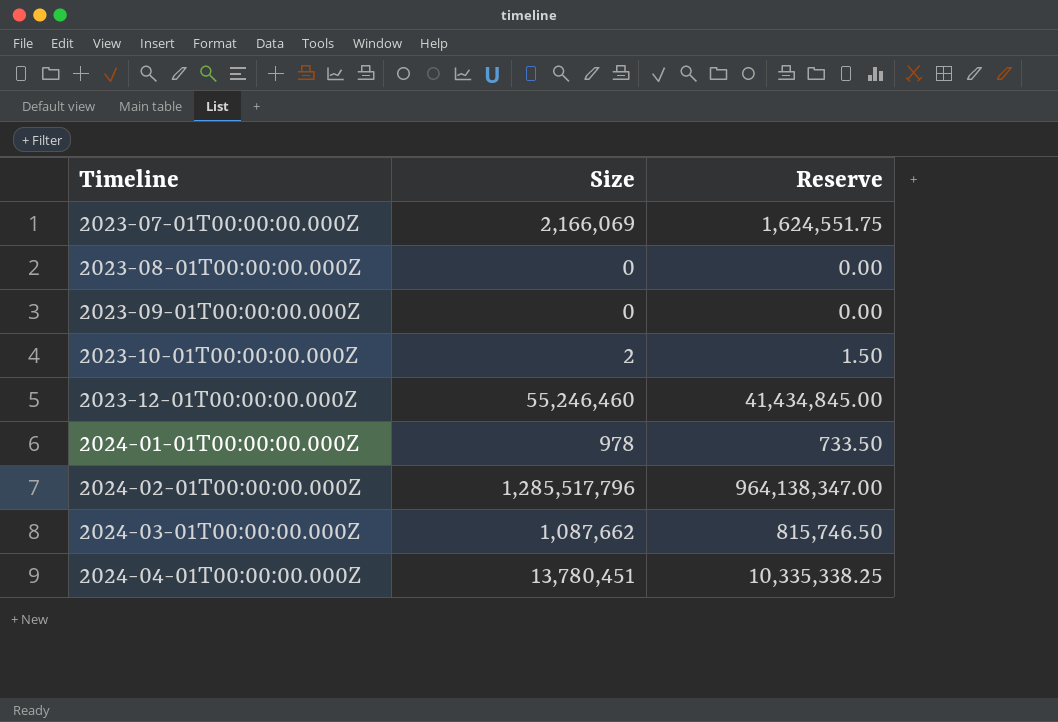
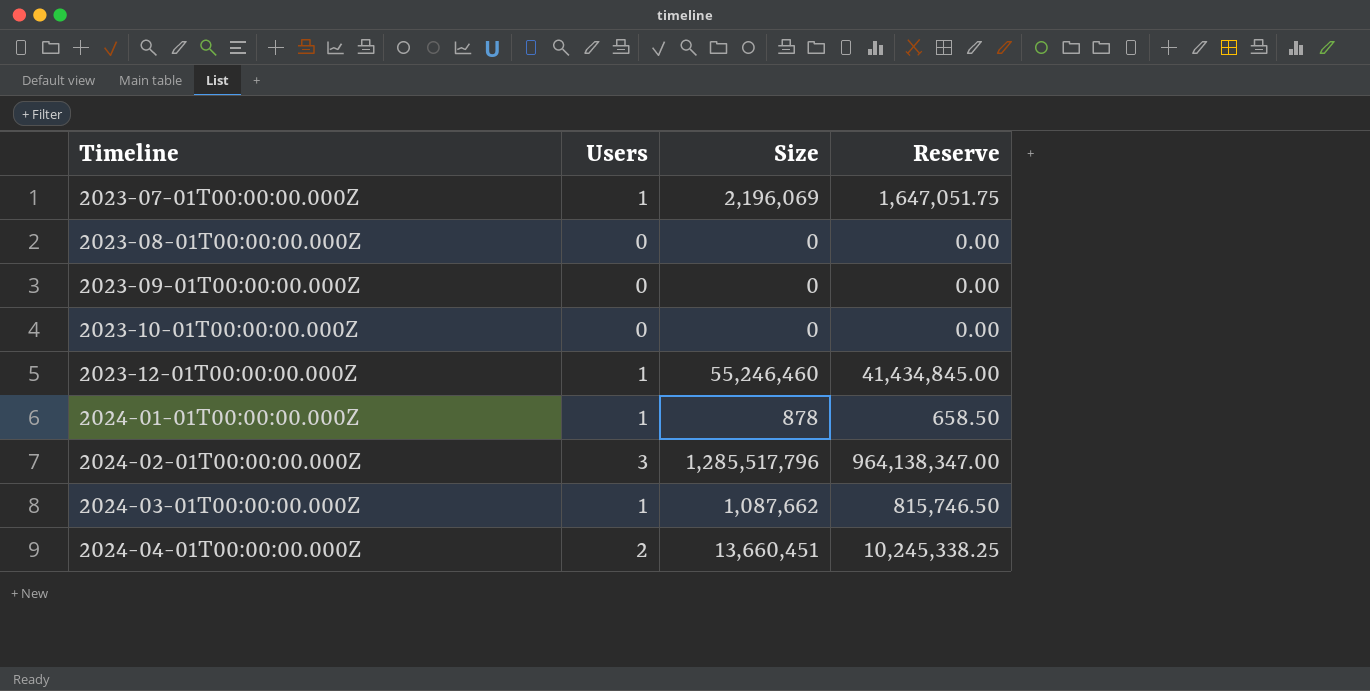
column Users | position: none -> 2
2023-07-01T00:00:00.000Z | Size: 2,166,069 -> 2,196,069
2023-07-01T00:00:00.000Z | Reserve: 1,624,551.75 -> 1,647,051.75
2023-10-01T00:00:00.000Z | Size: 2 -> 0
2023-10-01T00:00:00.000Z | Reserve: 1.50 -> 0.00
2024-01-01T00:00:00.000Z | Size: 978 -> 878
2024-01-01T00:00:00.000Z | Reserve: 733.50 -> 658.50
2024-04-01T00:00:00.000Z | Size: 13,780,451 -> 13,660,451
2024-04-01T00:00:00.000Z | Reserve: 10,335,338.25 -> 10,245,338.25

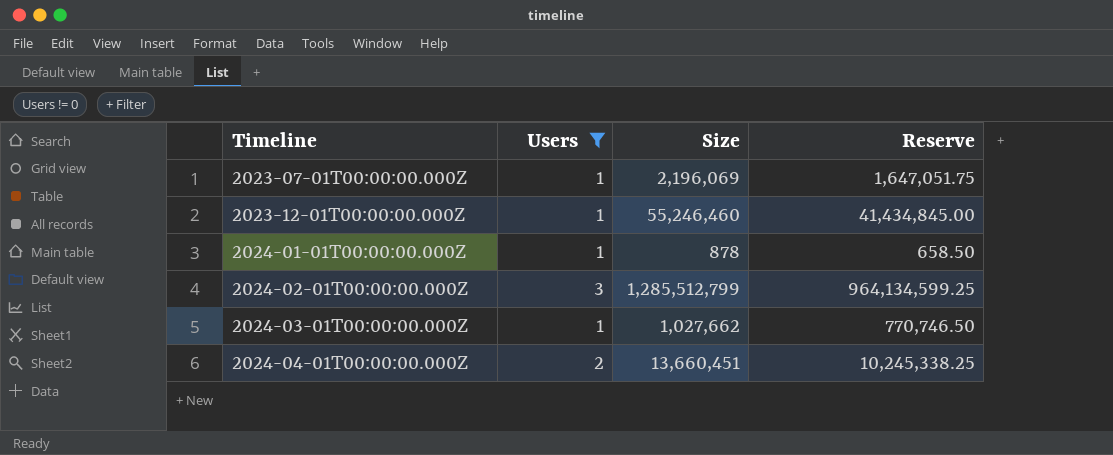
filter: none -> Users != 0
2024-02-01T00:00:00.000Z | Size: 1,285,517,796 -> 1,285,512,799
2024-02-01T00:00:00.000Z | Reserve: 964,138,347.00 -> 964,134,599.25
2024-03-01T00:00:00.000Z | Size: 1,087,662 -> 1,027,662
2024-03-01T00:00:00.000Z | Reserve: 815,746.50 -> 770,746.50

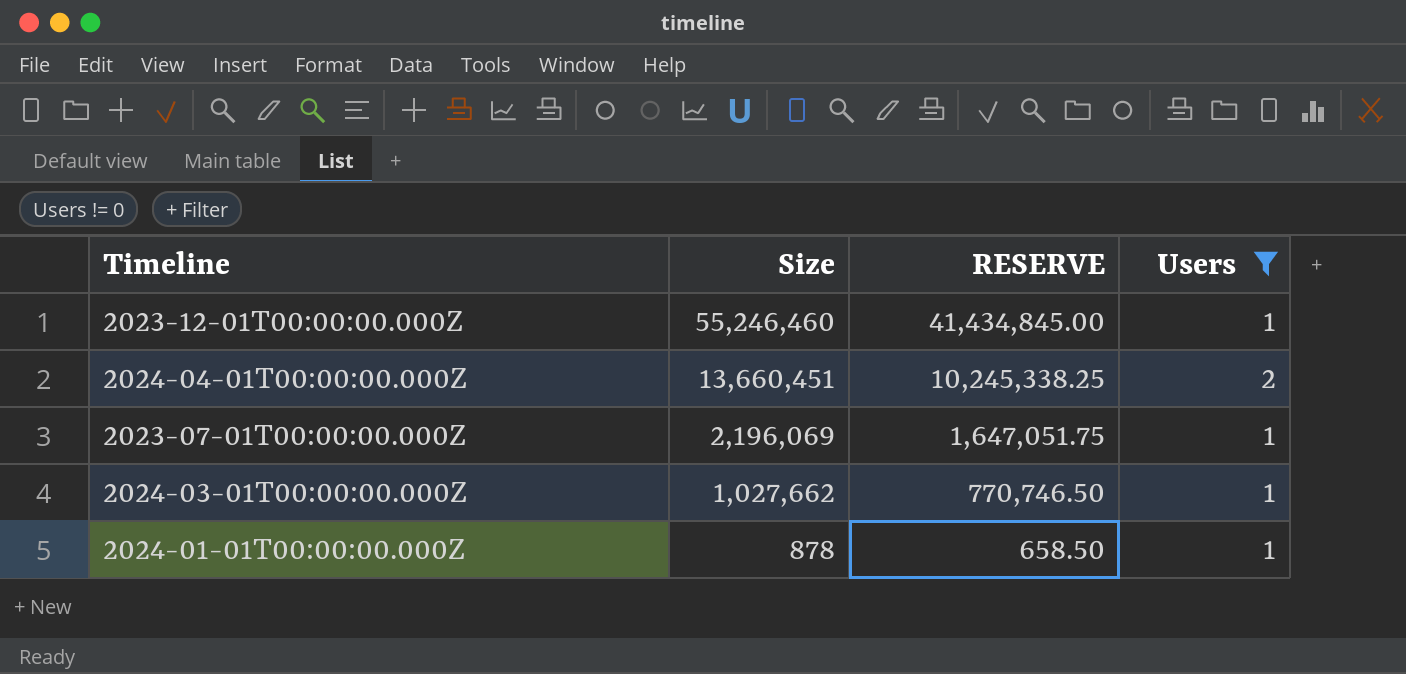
row order: Timeline ascending -> Size descending
column name: Reserve -> RESERVE
column Users | position: 2 -> 4
row 2024-02-01T00:00:00.000Z: 3 | 1,285,512,799 | 964,134,599.25 -> none

